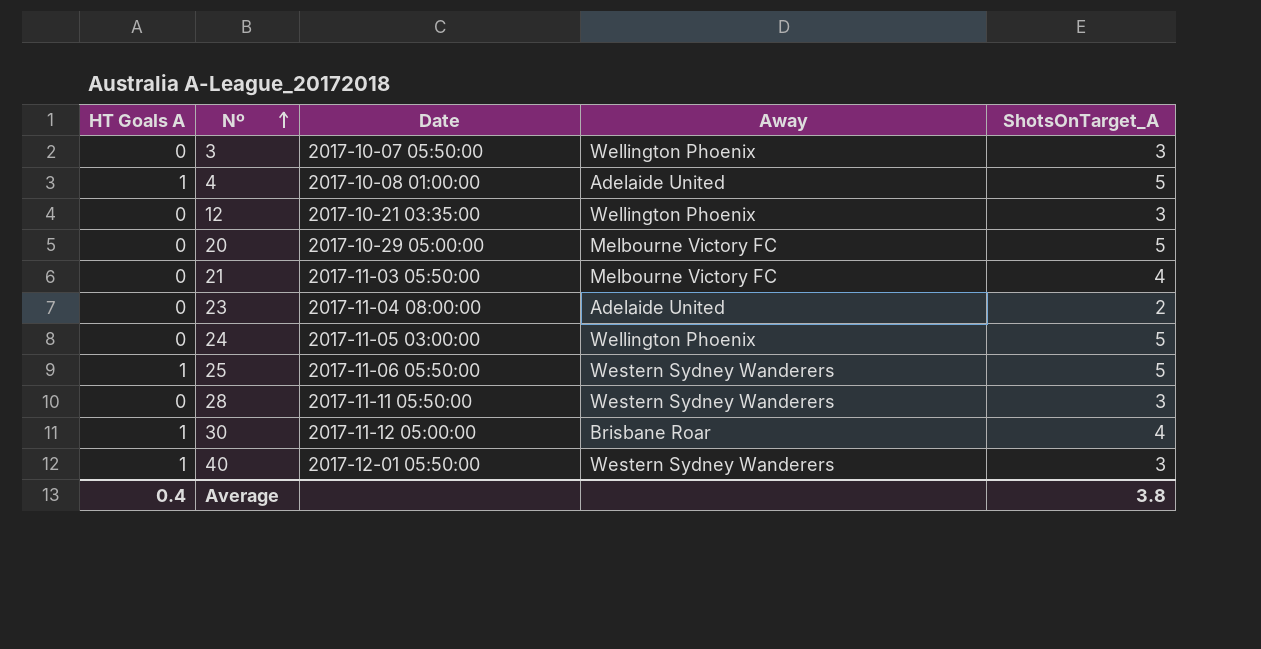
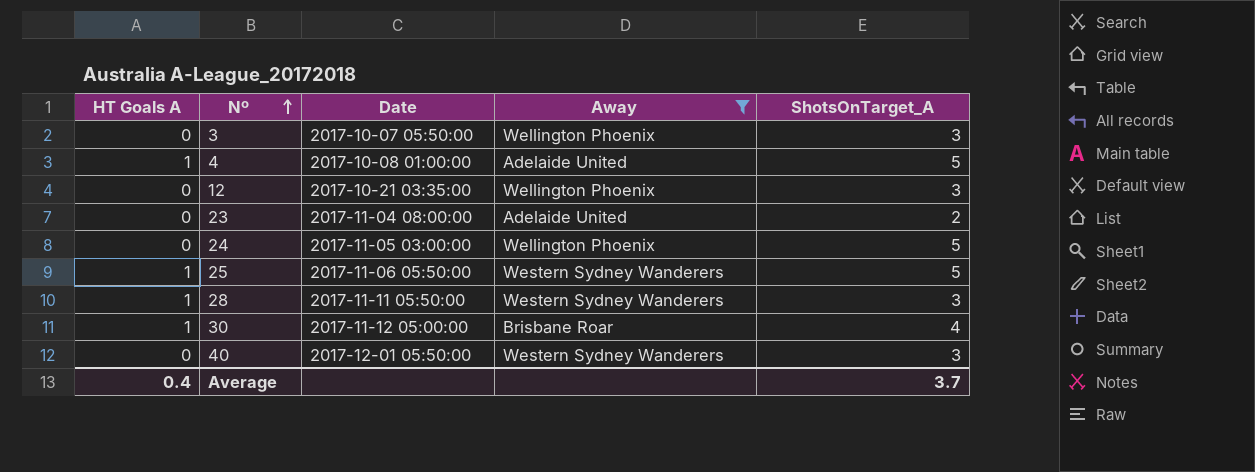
filter: none -> Away != Melbourne Victory FC
28 | HT Goals A: 0 -> 1
40 | HT Goals A: 1 -> 0
Average | ShotsOnTarget_A: 3.8 -> 3.7

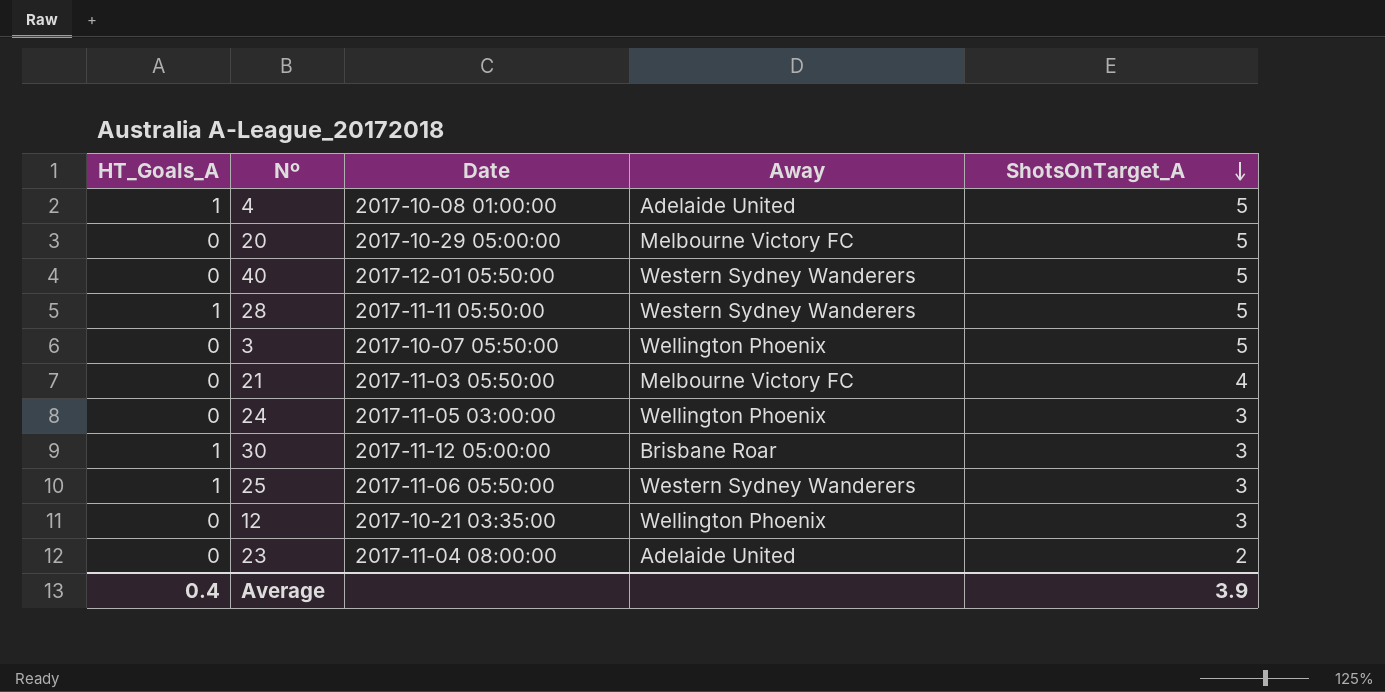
filter: Away != Melbourne Victory FC -> none
row order: Nº ascending -> ShotsOnTarget_A descending
column name: HT Goals A -> HT_Goals_A
40 | ShotsOnTarget_A: 3 -> 5
28 | ShotsOnTarget_A: 3 -> 5
3 | ShotsOnTarget_A: 3 -> 5
24 | ShotsOnTarget_A: 5 -> 3
30 | ShotsOnTarget_A: 4 -> 3
25 | ShotsOnTarget_A: 5 -> 3
Average | ShotsOnTarget_A: 3.7 -> 3.9

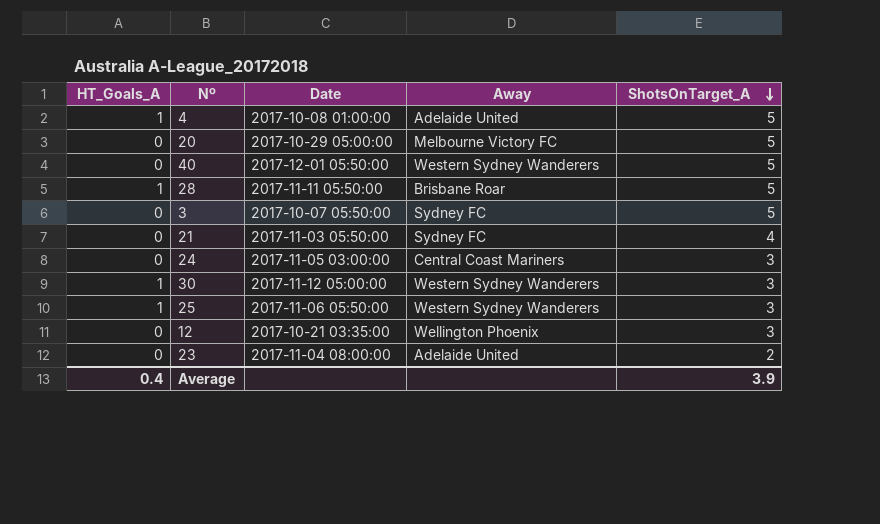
28 | Away: Western Sydney Wanderers -> Brisbane Roar
3 | Away: Wellington Phoenix -> Sydney FC
21 | Away: Melbourne Victory FC -> Sydney FC
24 | Away: Wellington Phoenix -> Central Coast Mariners
30 | Away: Brisbane Roar -> Western Sydney Wanderers

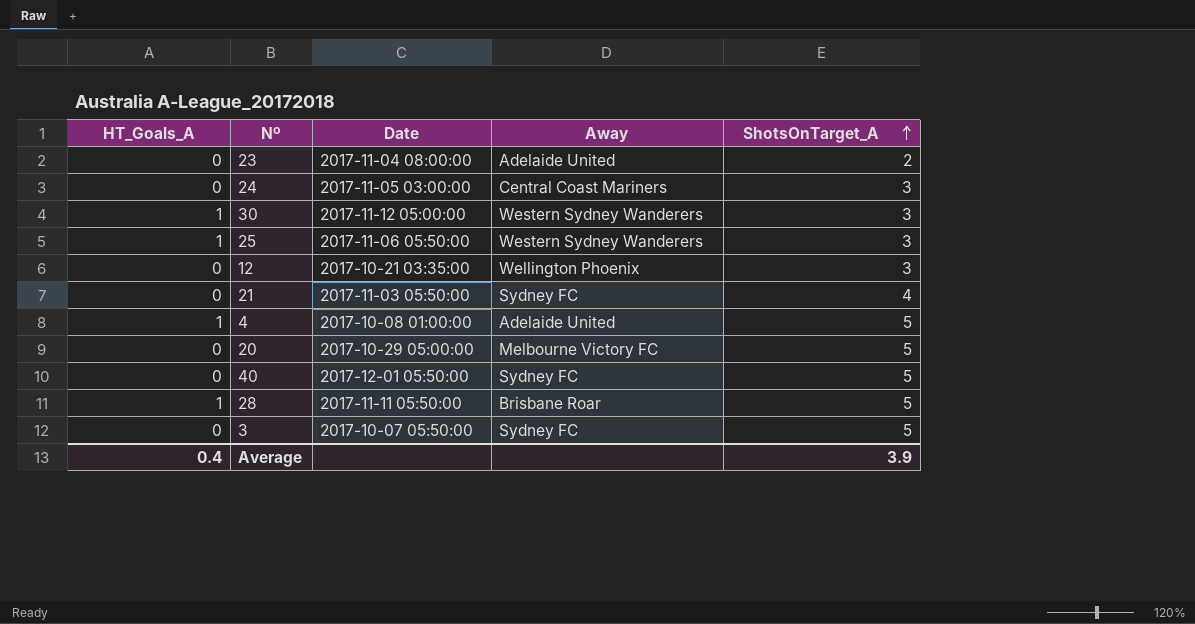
row order: ShotsOnTarget_A descending -> ShotsOnTarget_A ascending
40 | Away: Western Sydney Wanderers -> Sydney FC

